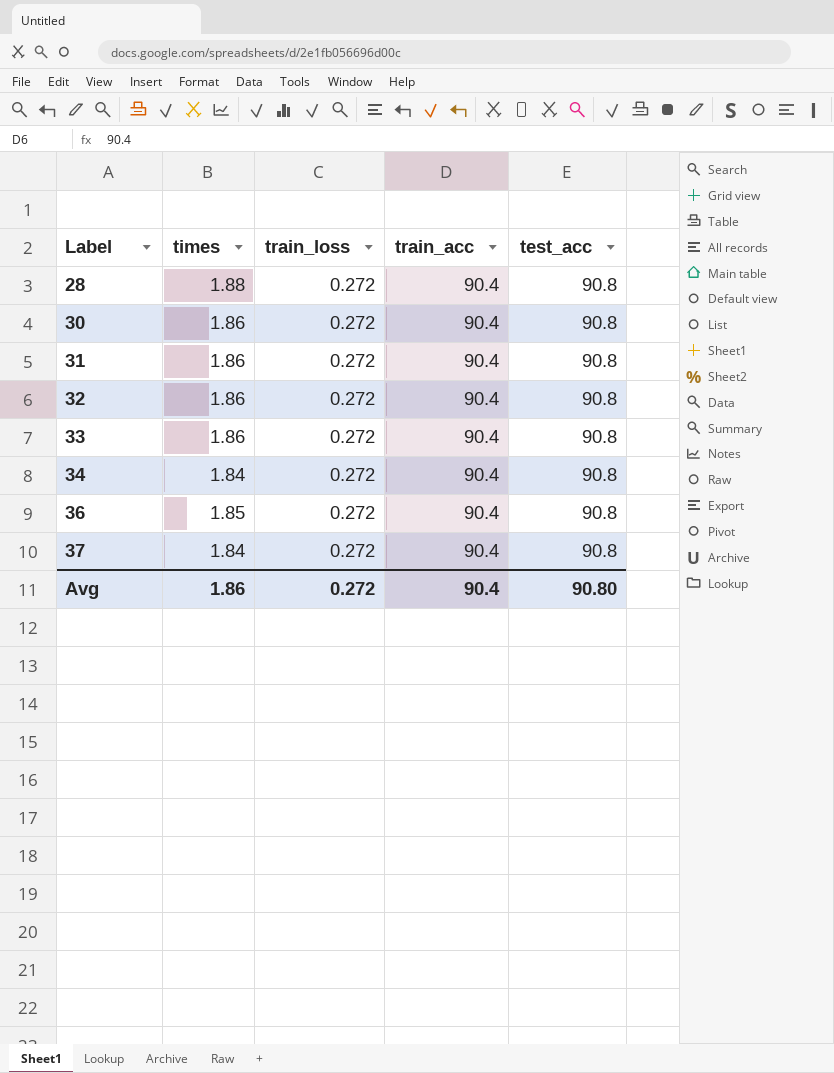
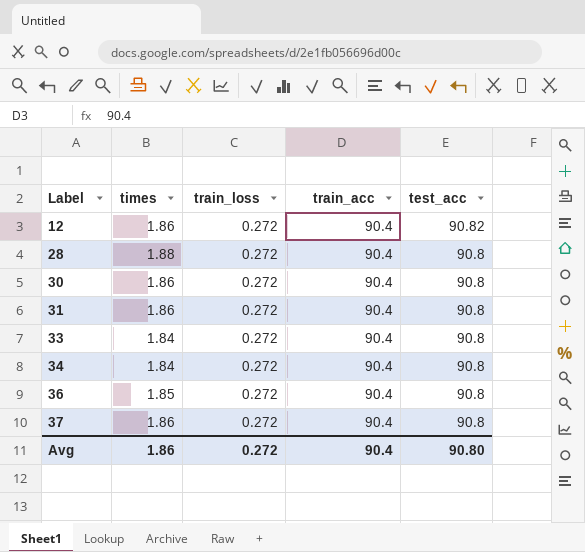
row 32: 1.86 | 0.272 | 90.4 | 90.8 -> none
row 12: none -> 1.86 | 0.272 | 90.4 | 90.82
33 | times: 1.86 -> 1.84
37 | times: 1.84 -> 1.86

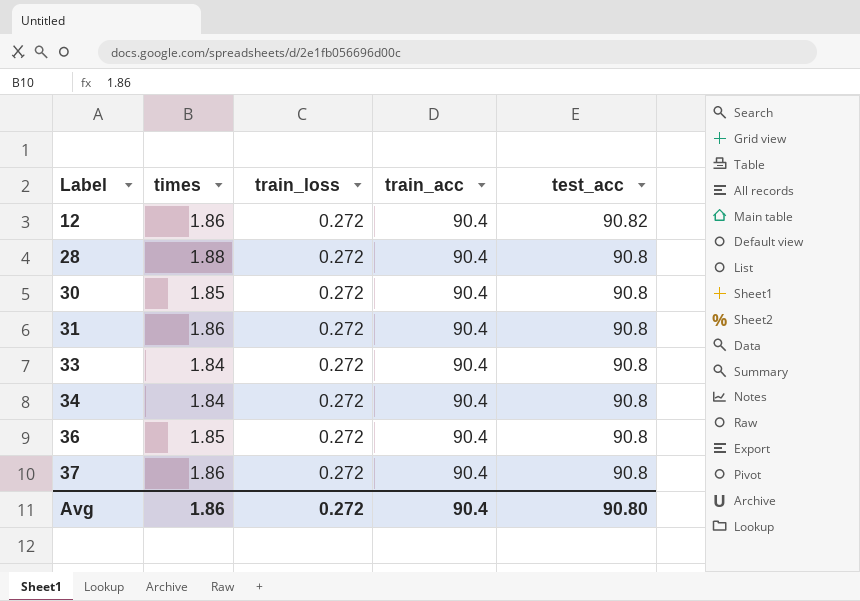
30 | times: 1.86 -> 1.85

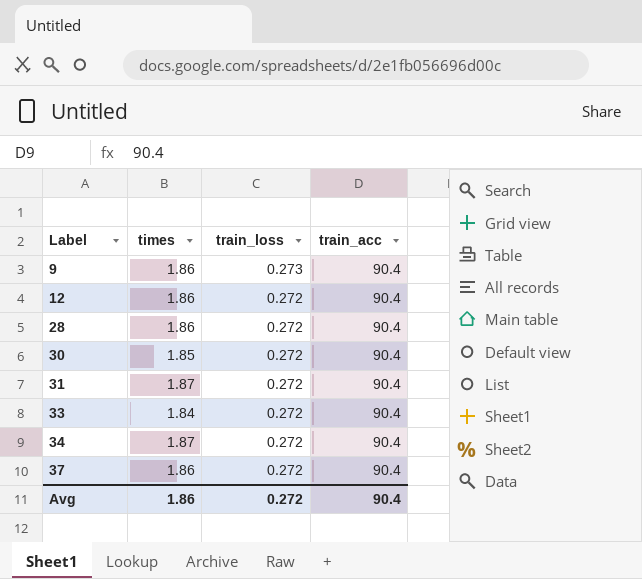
column test_acc | position: 5 -> none
row 36: 1.85 | 0.272 | 90.4 | 90.8 -> none
row 9: none -> 1.86 | 0.273 | 90.4
28 | times: 1.88 -> 1.86
31 | times: 1.86 -> 1.87
34 | times: 1.84 -> 1.87

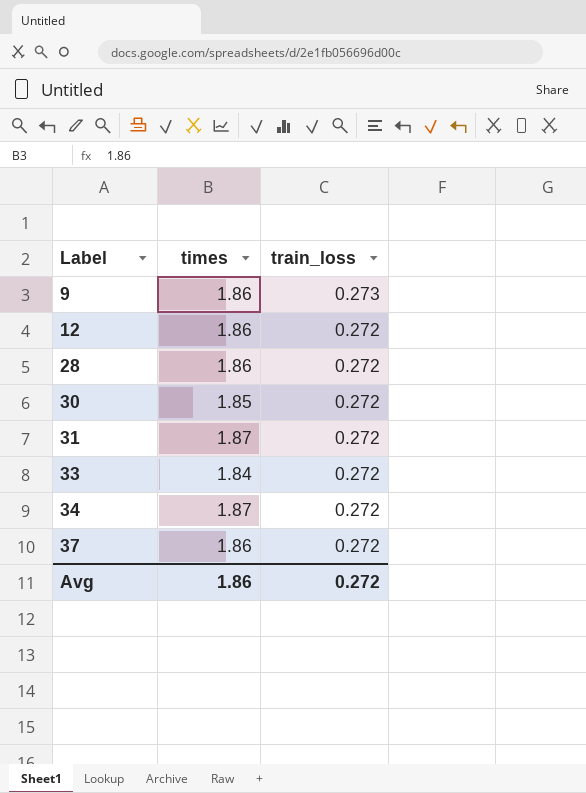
column train_acc | position: 4 -> none

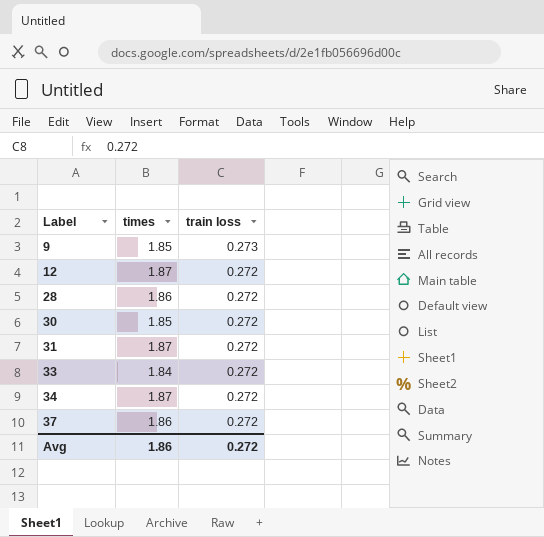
column name: train_loss -> train loss
9 | times: 1.86 -> 1.85
12 | times: 1.86 -> 1.87

